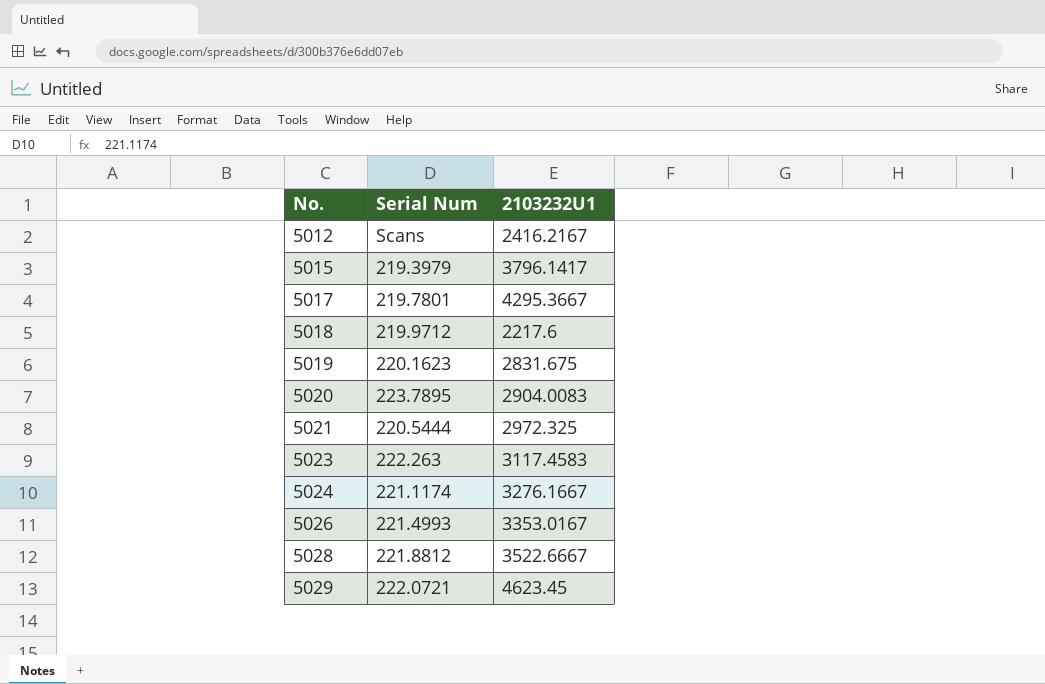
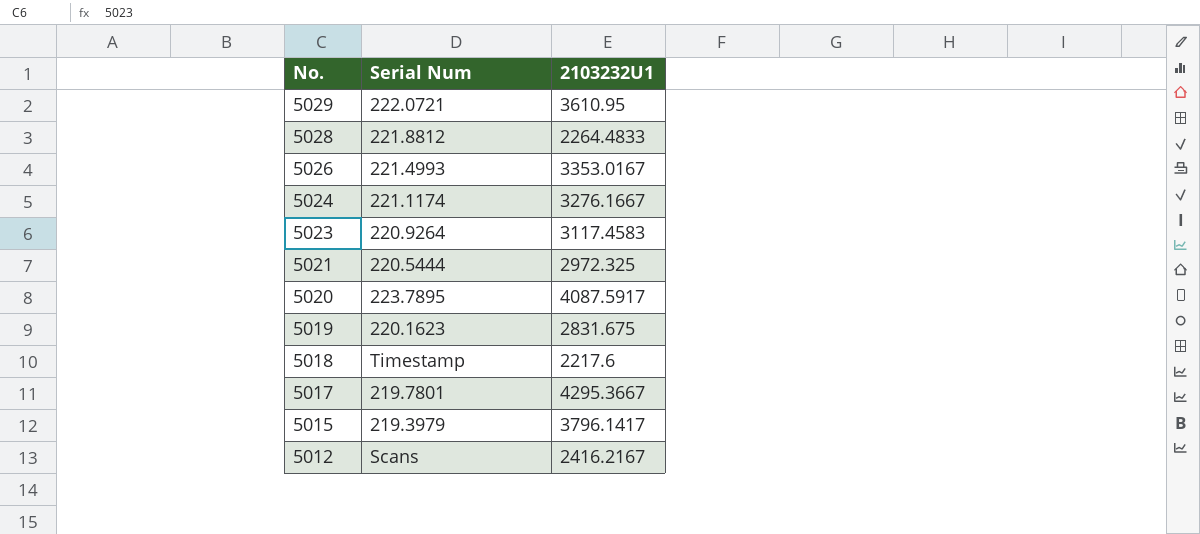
row order: No. ascending -> No. descending
5029 | 2103232U1: 4623.45 -> 3610.95
5028 | 2103232U1: 3522.6667 -> 2264.4833
5023 | Serial Num: 222.263 -> 220.9264
5020 | 2103232U1: 2904.0083 -> 4087.5917
5018 | Serial Num: 219.9712 -> Timestamp

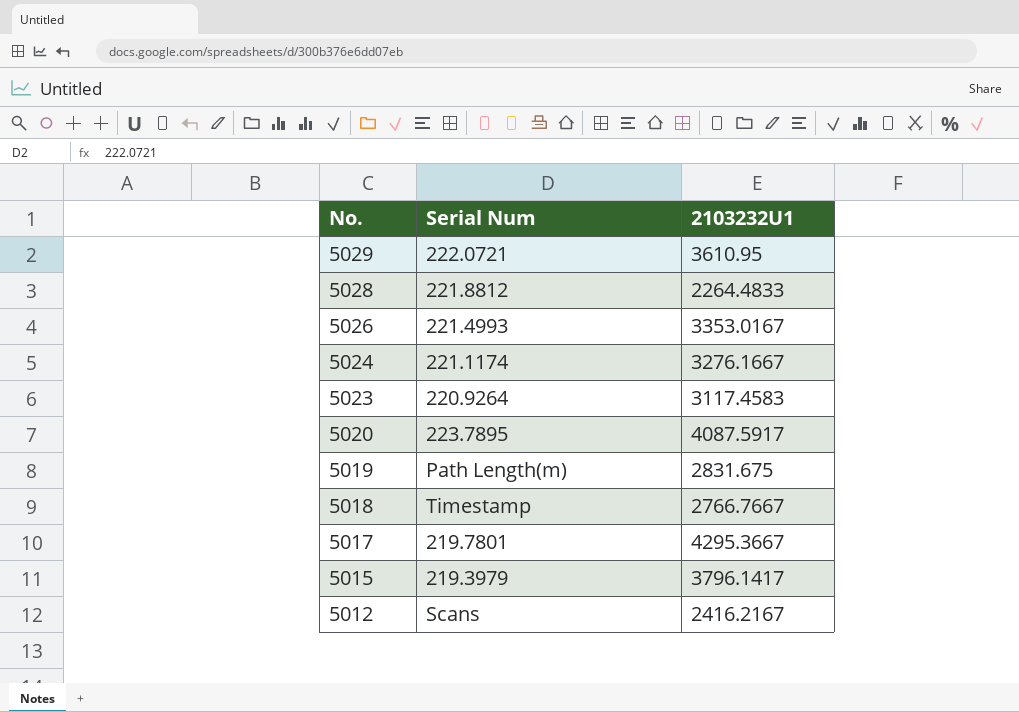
row 5021: 220.5444 | 2972.325 -> none
5019 | Serial Num: 220.1623 -> Path Length(m)
5018 | 2103232U1: 2217.6 -> 2766.7667

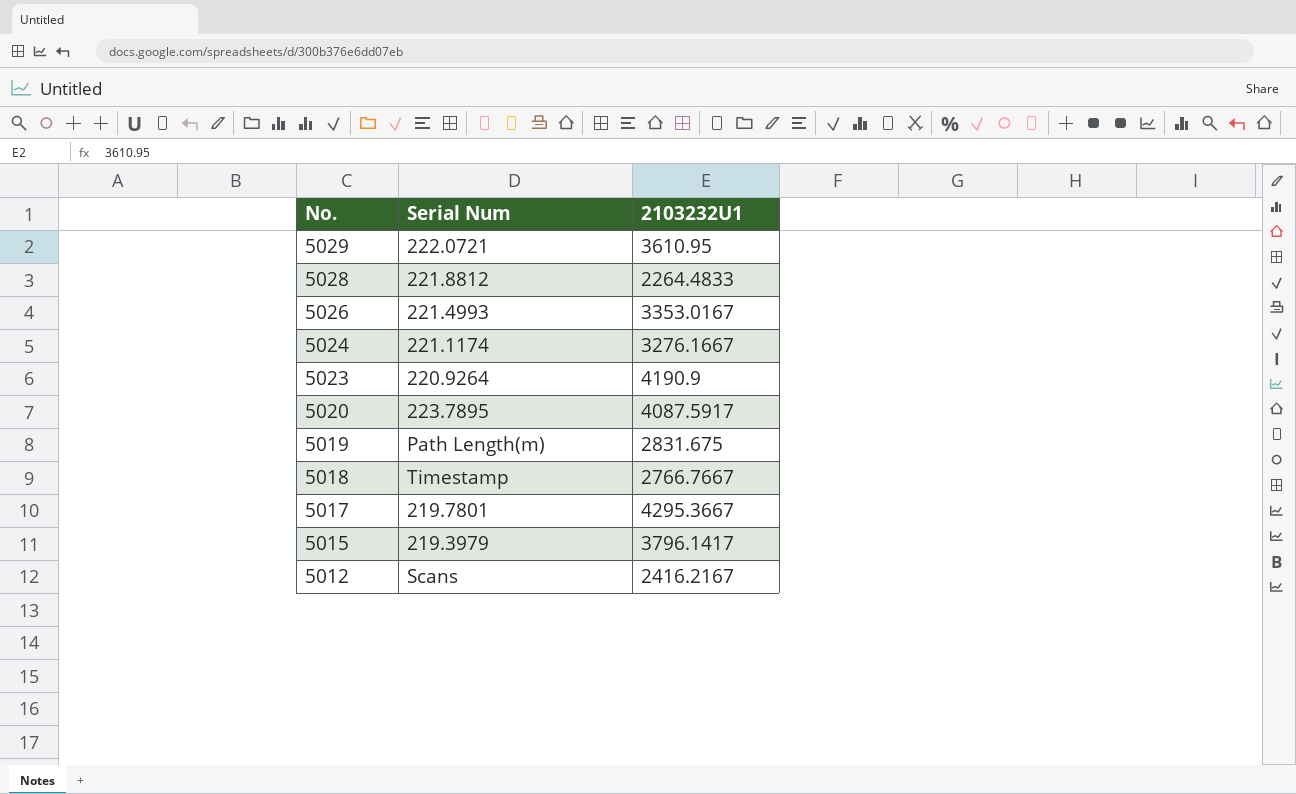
5023 | 2103232U1: 3117.4583 -> 4190.9

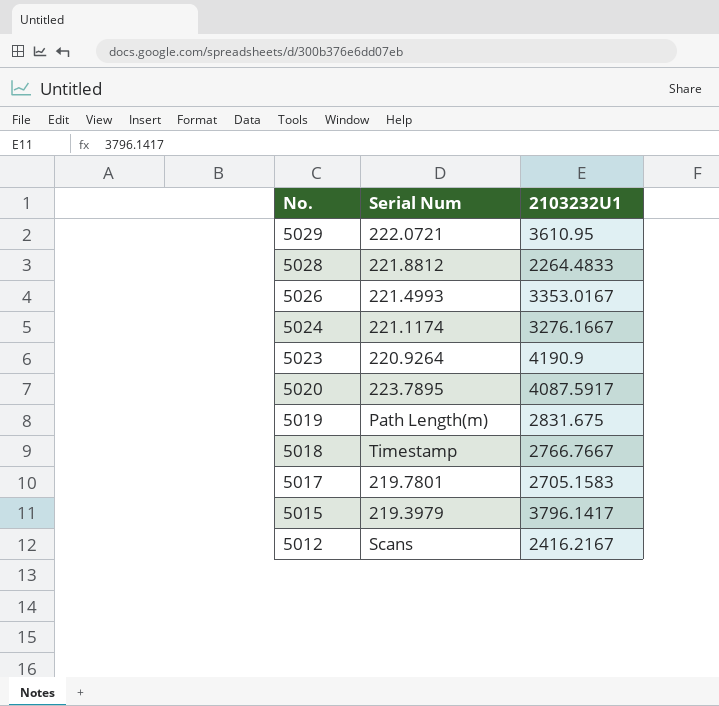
5017 | 2103232U1: 4295.3667 -> 2705.1583

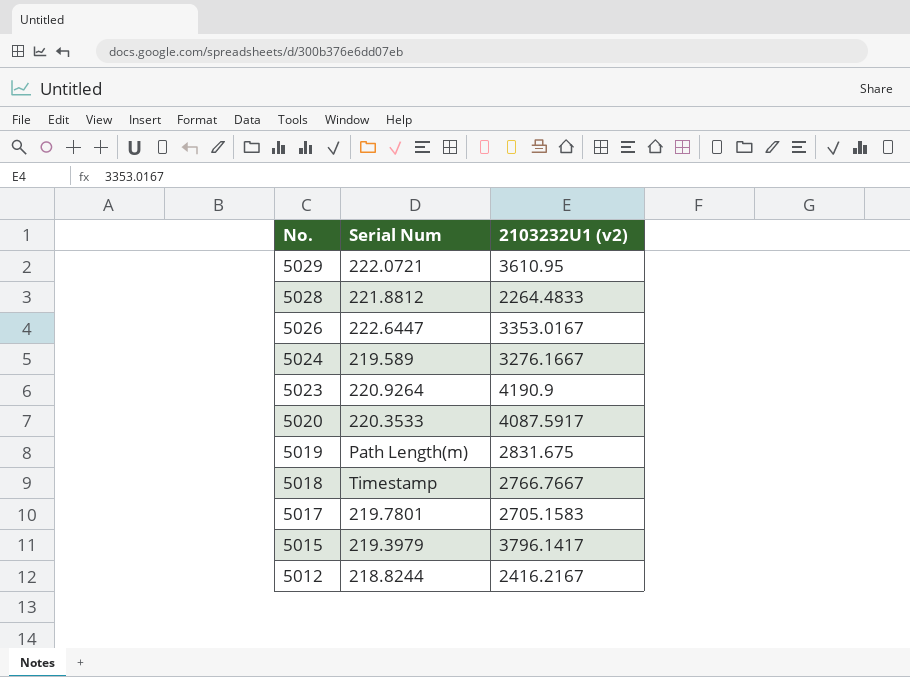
column name: 2103232U1 -> 2103232U1 (v2)
5026 | Serial Num: 221.4993 -> 222.6447
5024 | Serial Num: 221.1174 -> 219.589
5020 | Serial Num: 223.7895 -> 220.3533
5012 | Serial Num: Scans -> 218.8244

